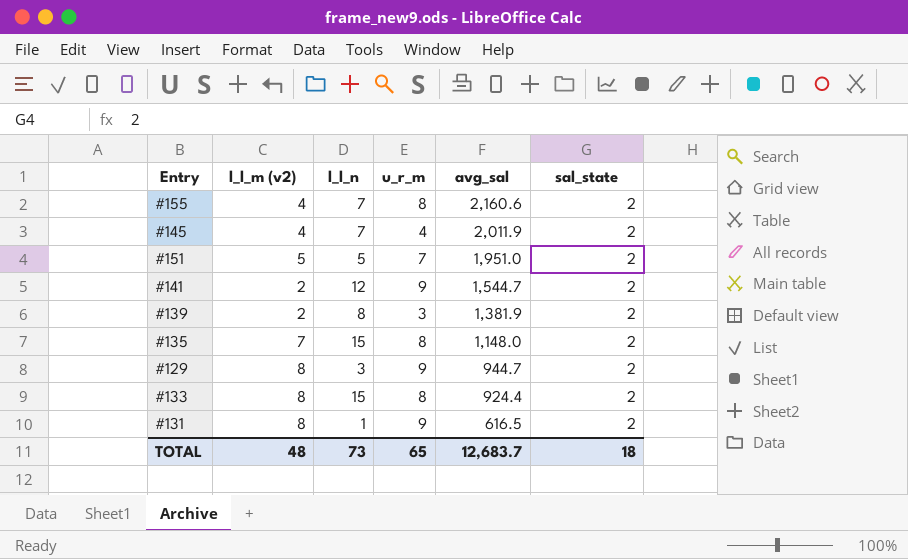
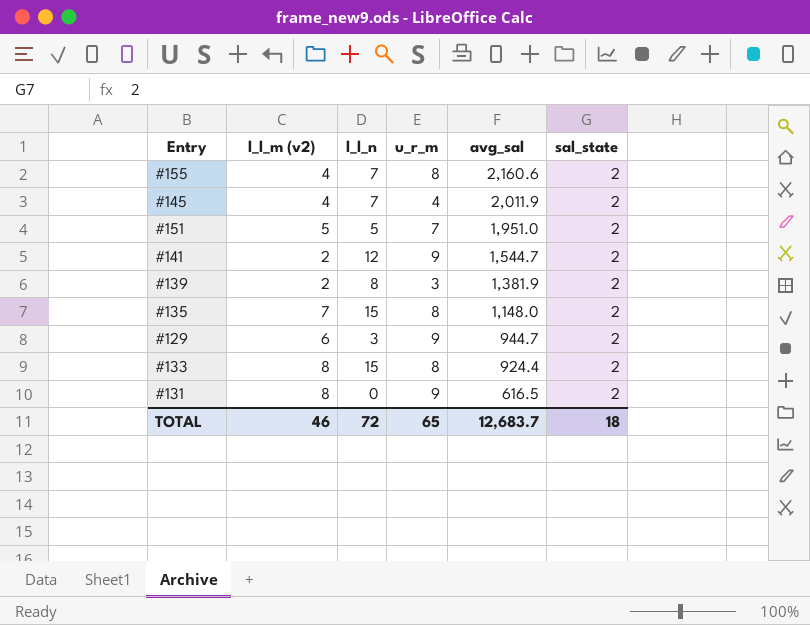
#129 | l_l_m (v2): 8 -> 6
#131 | l_l_n: 1 -> 0
TOTAL | l_l_m (v2): 48 -> 46
TOTAL | l_l_n: 73 -> 72

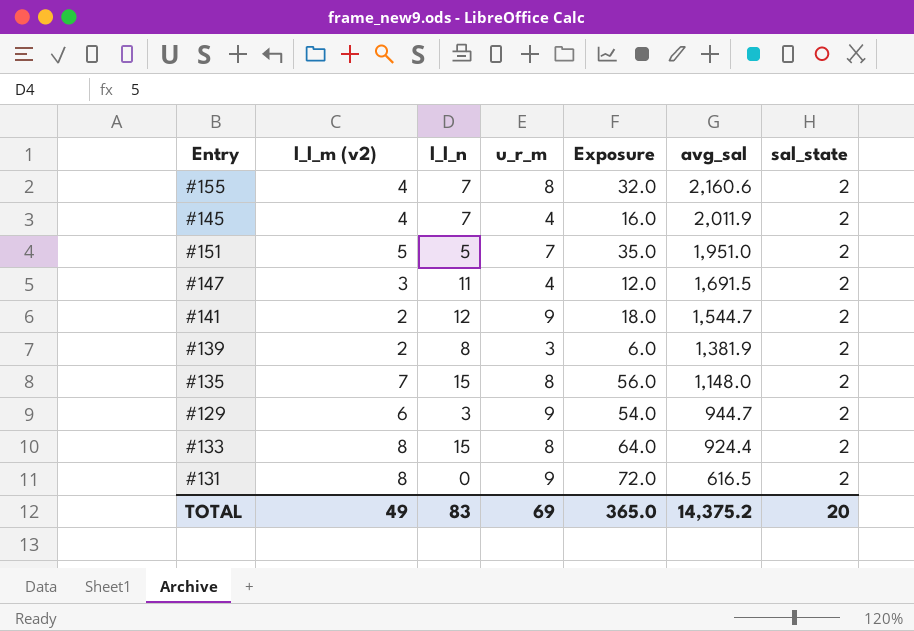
column Exposure | formula: none -> [l_l_m (v2)] * [u_r_m]
row #147: none -> 3 | 11 | 4 | 12.0 | 1,691.5 | 2
TOTAL | l_l_m (v2): 46 -> 49
TOTAL | l_l_n: 72 -> 83
TOTAL | u_r_m: 65 -> 69
TOTAL | avg_sal: 12,683.7 -> 14,375.2
TOTAL | sal_state: 18 -> 20

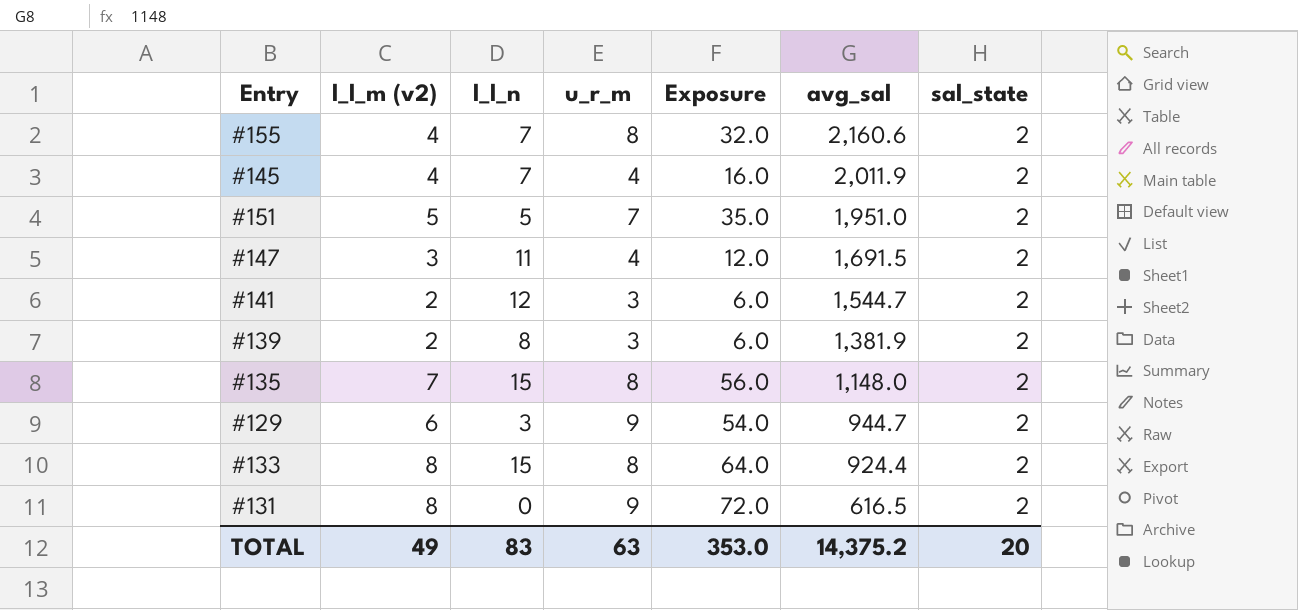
#141 | u_r_m: 9 -> 3
#141 | Exposure: 18.0 -> 6.0
TOTAL | u_r_m: 69 -> 63
TOTAL | Exposure: 365.0 -> 353.0

